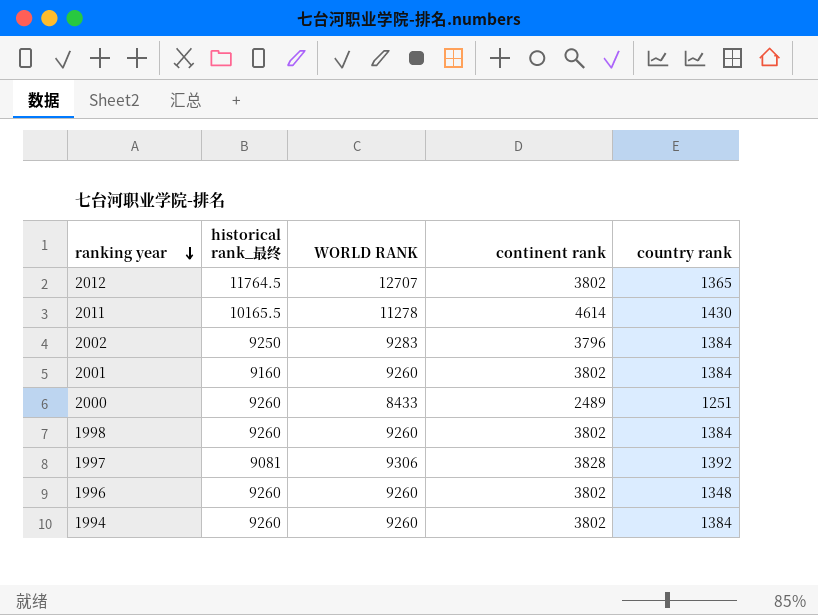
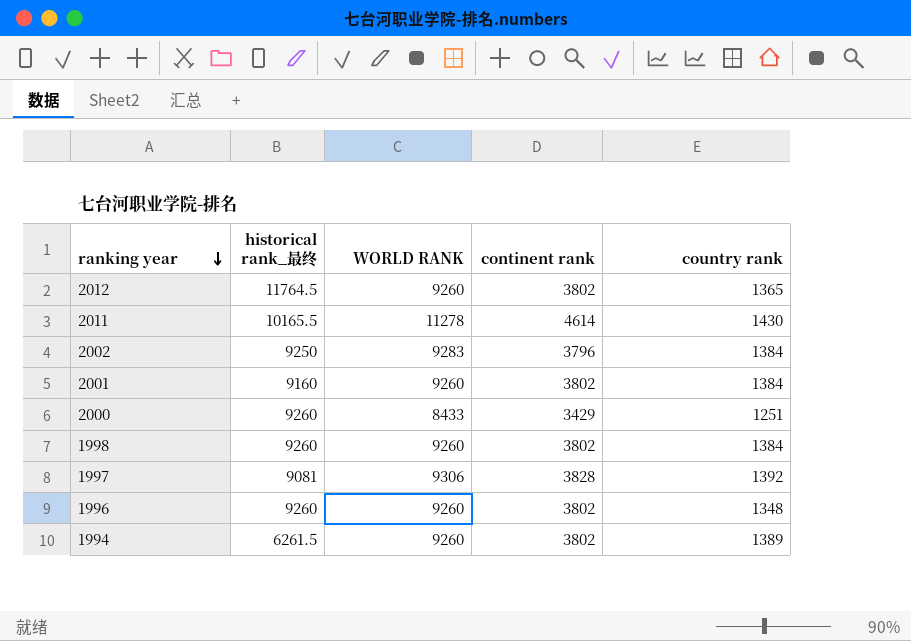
2012 | WORLD RANK: 12707 -> 9260
2000 | continent rank: 2489 -> 3429
1994 | historical rank_最终: 9260 -> 6261.5
1994 | country rank: 1384 -> 1389

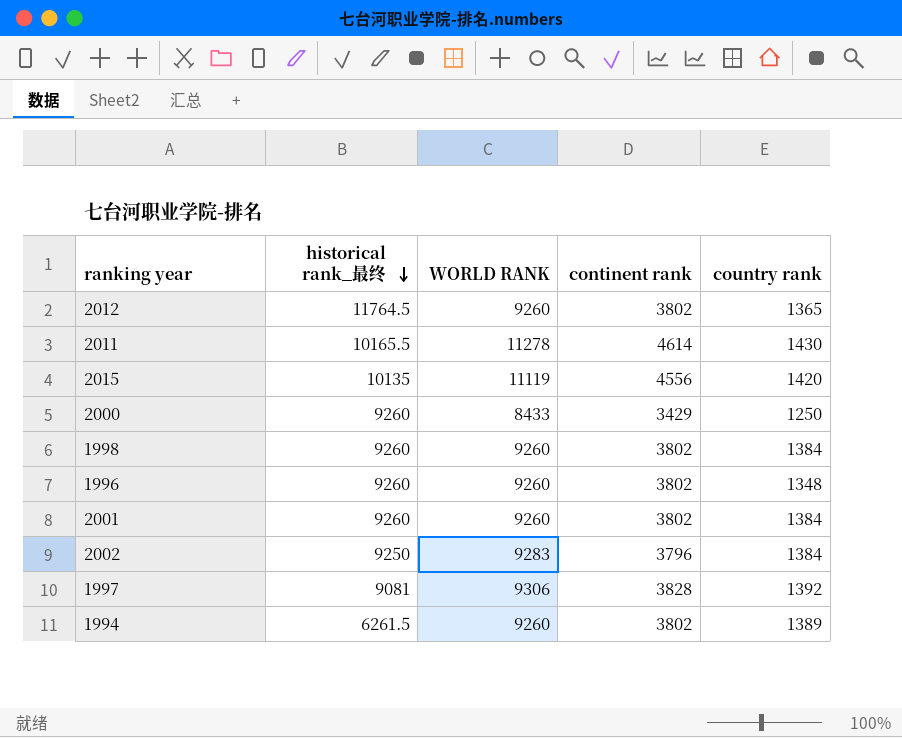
row order: ranking year descending -> historical rank_最终 descending
row 2015: none -> 10135 | 11119 | 4556 | 1420
2000 | country rank: 1251 -> 1250
2001 | historical rank_最终: 9160 -> 9260

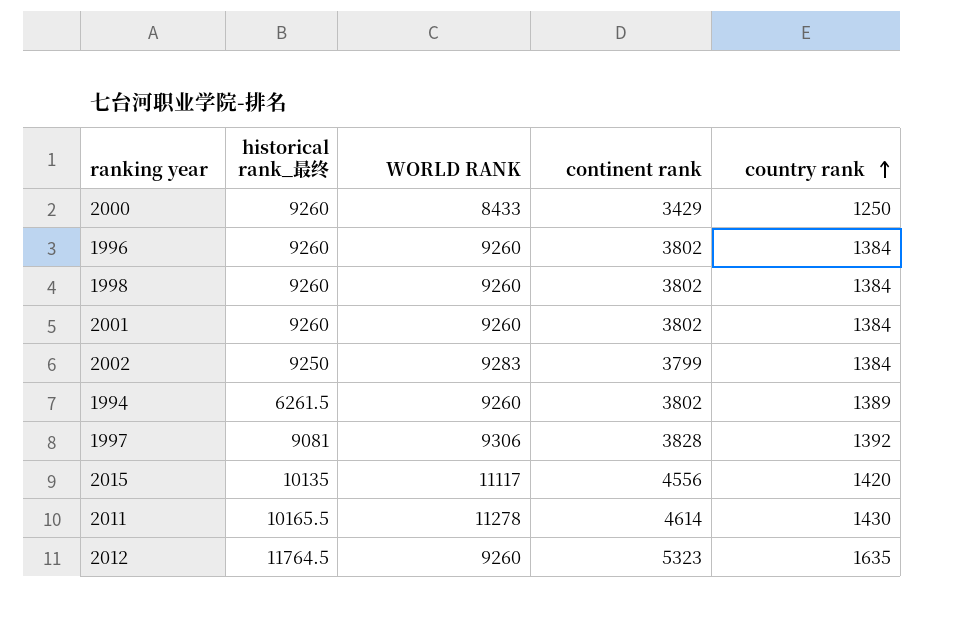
row order: historical rank_最终 descending -> country rank ascending
1996 | country rank: 1348 -> 1384
2002 | continent rank: 3796 -> 3799
2015 | WORLD RANK: 11119 -> 11117
2012 | continent rank: 3802 -> 5323
2012 | country rank: 1365 -> 1635

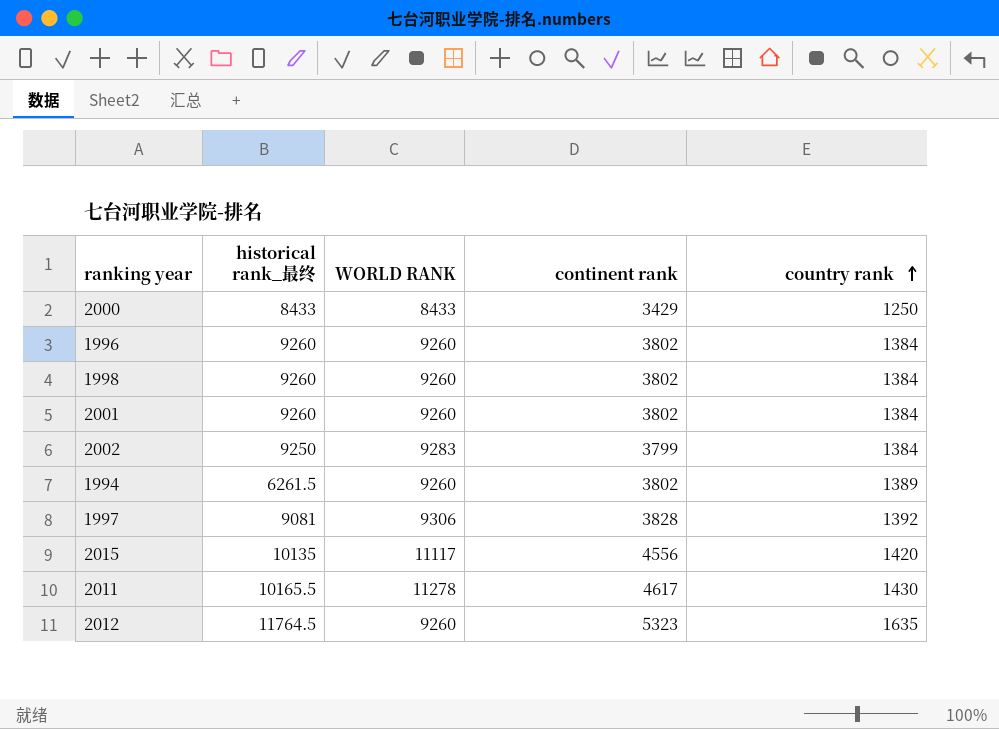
2000 | historical rank_最终: 9260 -> 8433
2011 | continent rank: 4614 -> 4617

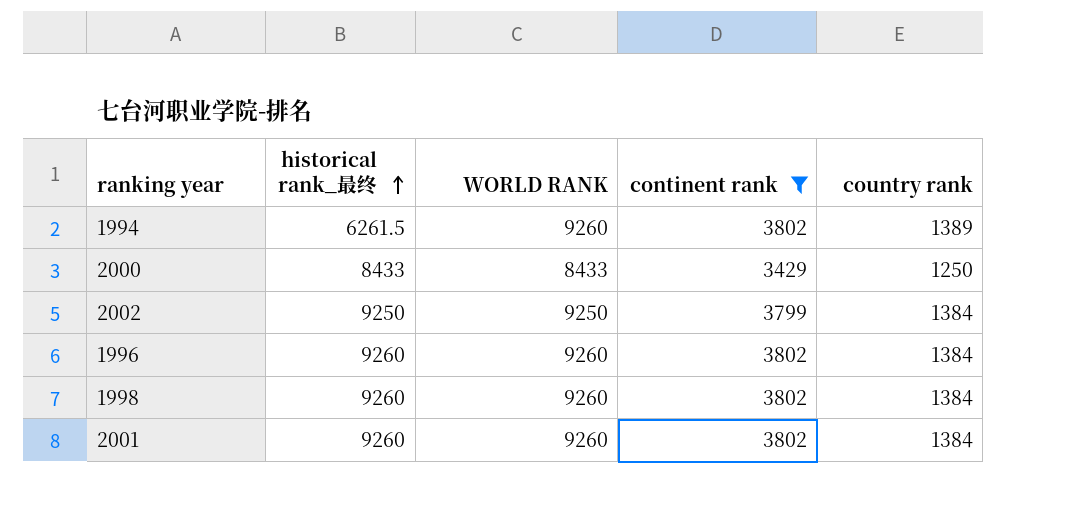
filter: none -> continent rank <= 3802
row order: country rank ascending -> historical rank_最终 ascending
2002 | WORLD RANK: 9283 -> 9250

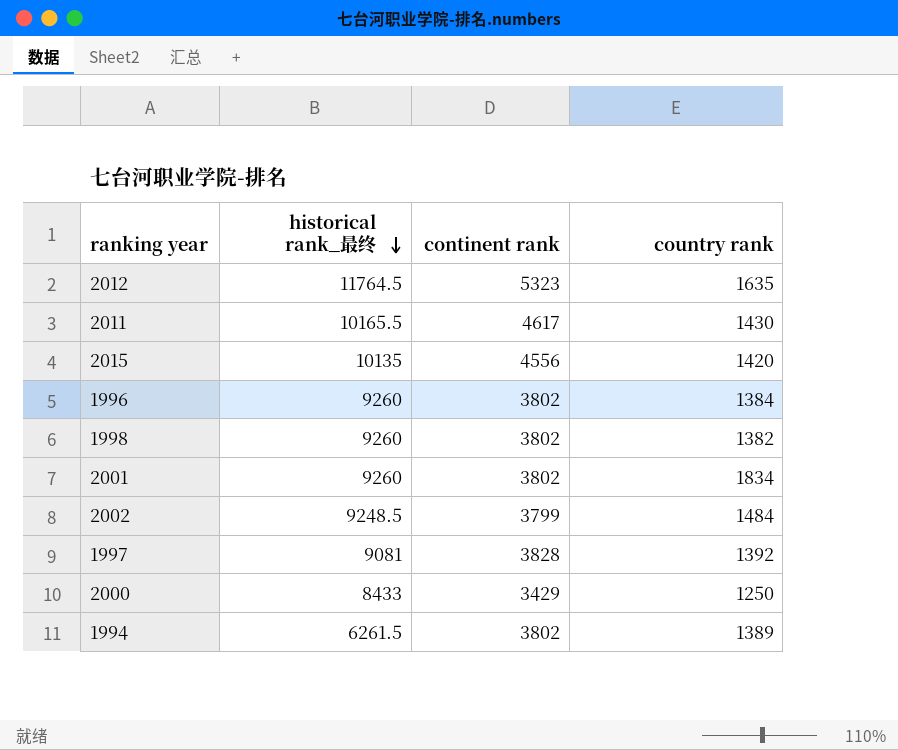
filter: continent rank <= 3802 -> none
row order: historical rank_最终 ascending -> historical rank_最终 descending
column WORLD RANK | position: 3 -> none
1998 | country rank: 1384 -> 1382
2001 | country rank: 1384 -> 1834
2002 | historical rank_最终: 9250 -> 9248.5
2002 | country rank: 1384 -> 1484

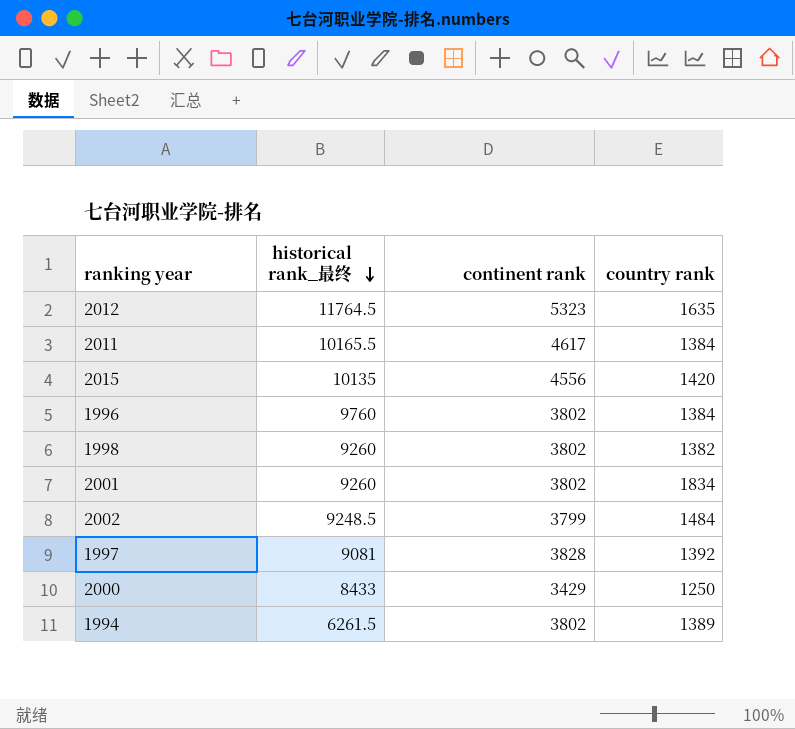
2011 | country rank: 1430 -> 1384
1996 | historical rank_最终: 9260 -> 9760

